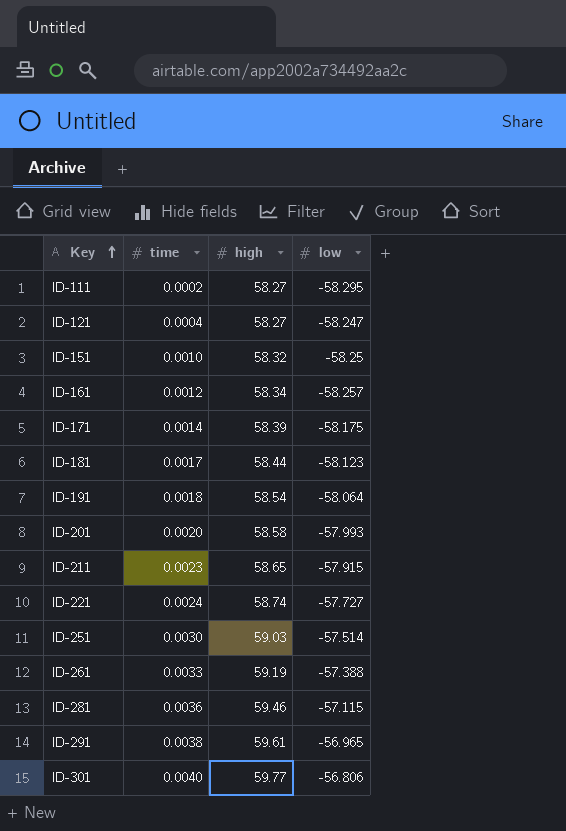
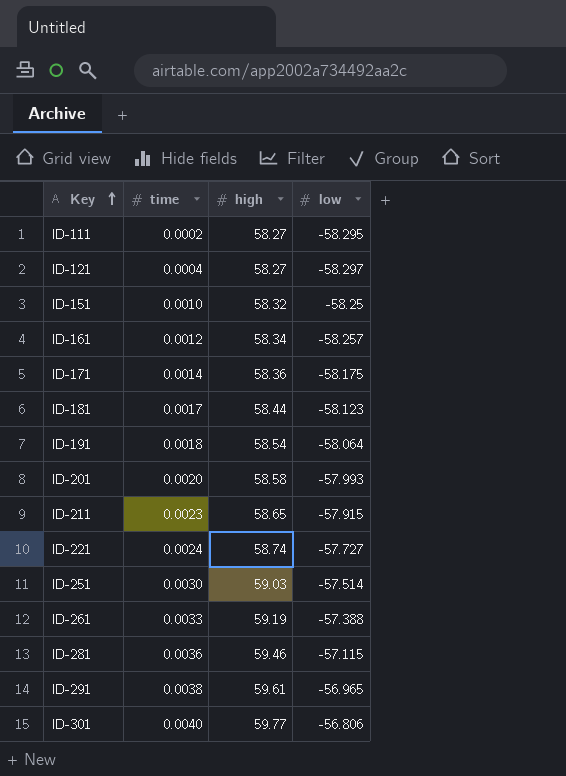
ID-121 | low: -58.247 -> -58.297
ID-171 | high: 58.39 -> 58.36

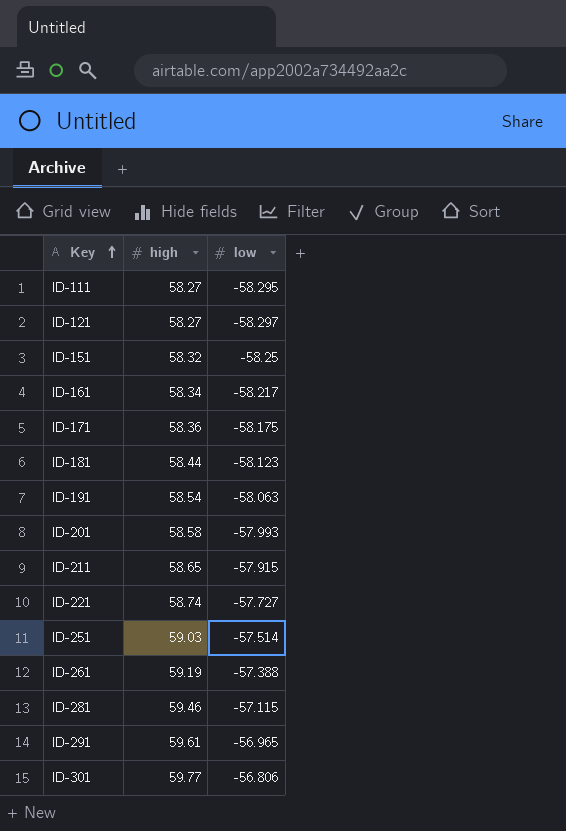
column time | position: 2 -> none
ID-161 | low: -58.257 -> -58.217
ID-191 | low: -58.064 -> -58.063

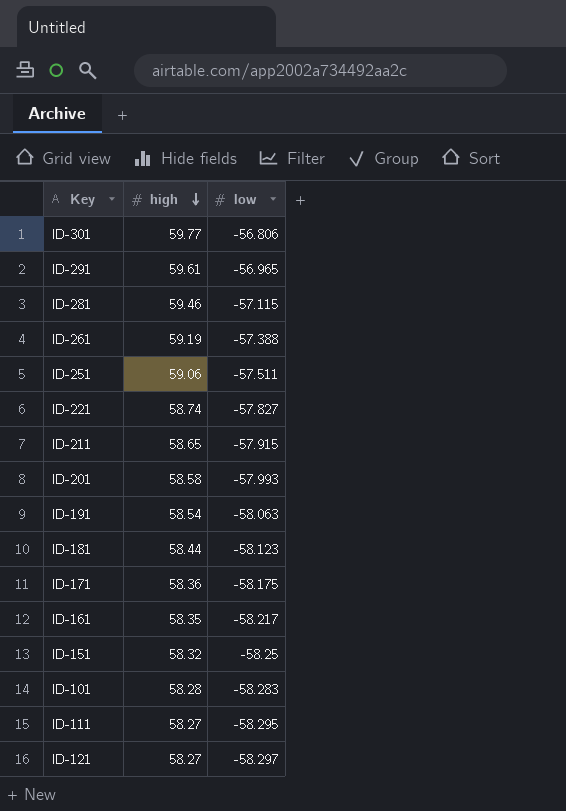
row order: Key ascending -> high descending
ID-251 | high: 59.03 -> 59.06
ID-251 | low: -57.514 -> -57.511
ID-221 | low: -57.727 -> -57.827
ID-161 | high: 58.34 -> 58.35
row ID-101: none -> 58.28 | -58.283

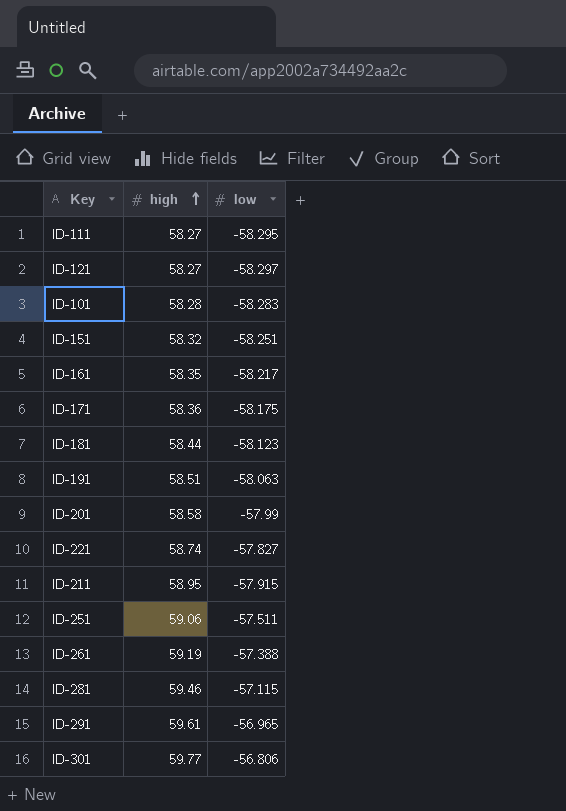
row order: high descending -> high ascending
ID-151 | low: -58.25 -> -58.251
ID-191 | high: 58.54 -> 58.51
ID-201 | low: -57.993 -> -57.99
ID-211 | high: 58.65 -> 58.95

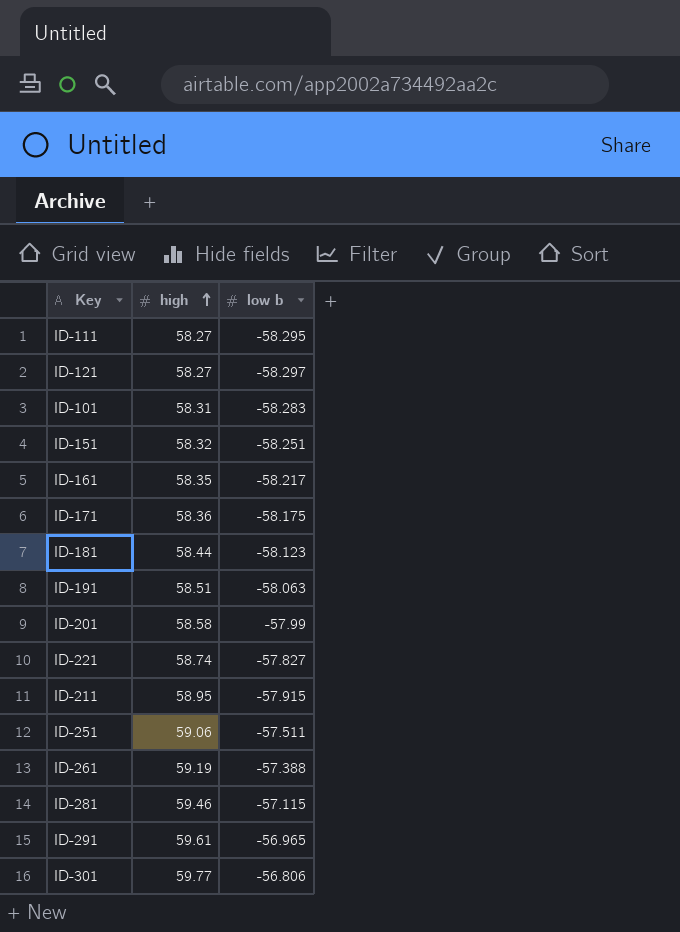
column name: low -> low b
ID-101 | high: 58.28 -> 58.31

